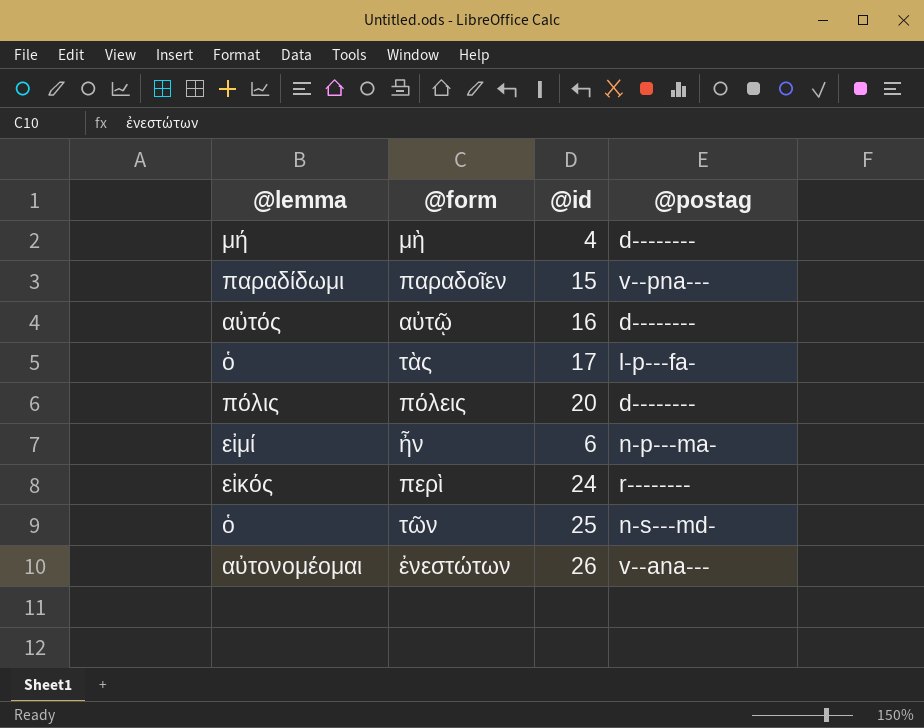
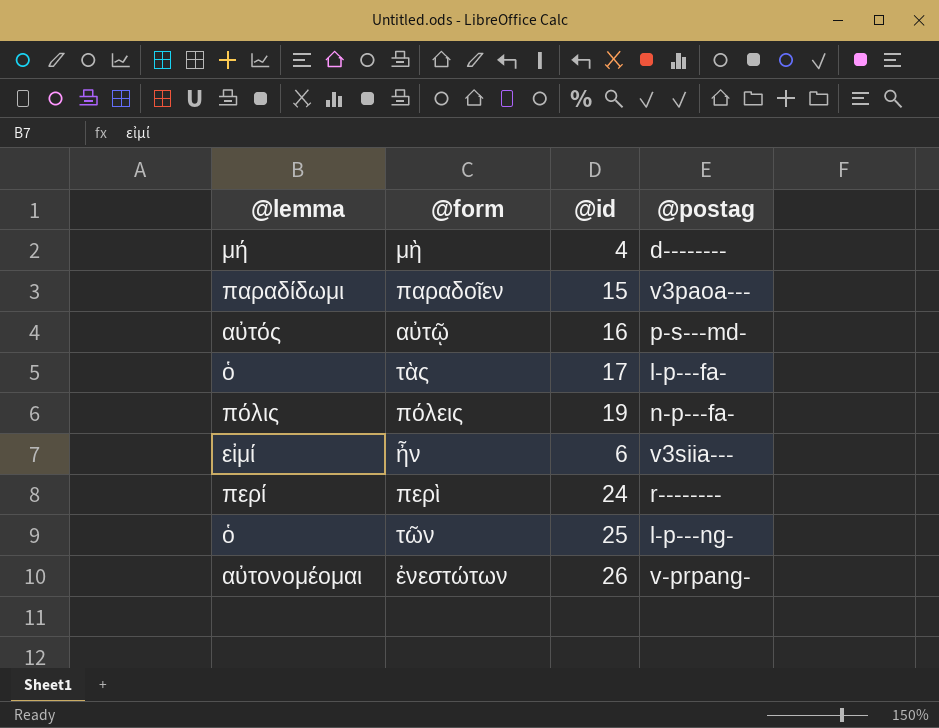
παραδοῖεν | @postag: v--pna--- -> v3paoa---
αὐτῷ | @postag: d-------- -> p-s---md-
πόλεις | @id: 20 -> 19
πόλεις | @postag: d-------- -> n-p---fa-
ἦν | @postag: n-p---ma- -> v3siia---
περὶ | @lemma: εἰκός -> περί
τῶν | @postag: n-s---md- -> l-p---ng-
ἐνεστώτων | @postag: v--ana--- -> v-prpang-

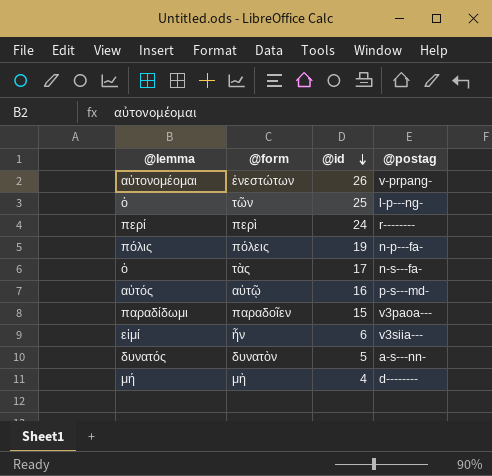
row order: none -> @id descending
τὰς | @postag: l-p---fa- -> n-s---fa-
row δυνατὸν: none -> δυνατός | 5 | a-s---nn-

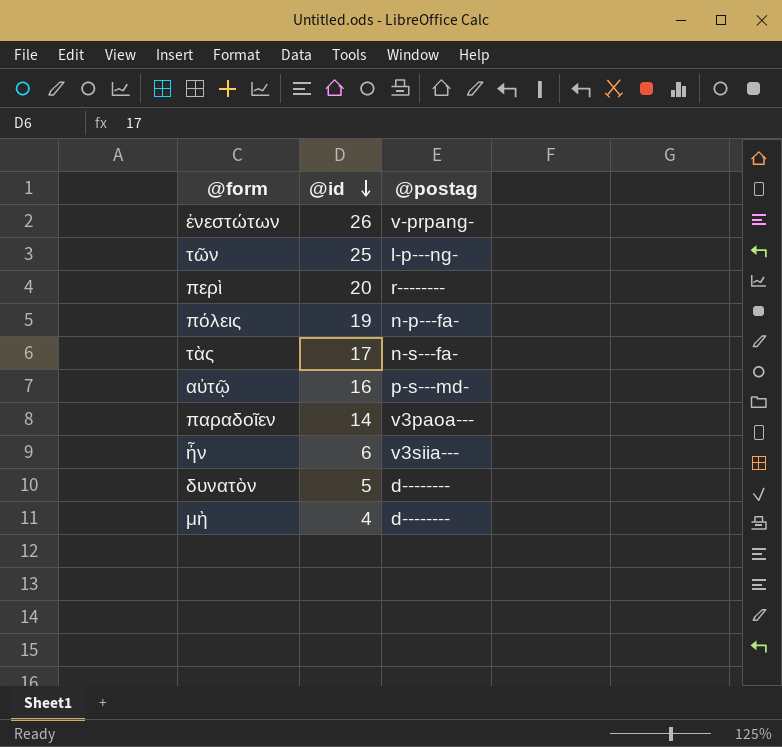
column @lemma | position: 1 -> none
περὶ | @id: 24 -> 20
παραδοῖεν | @id: 15 -> 14
δυνατὸν | @postag: a-s---nn- -> d--------

